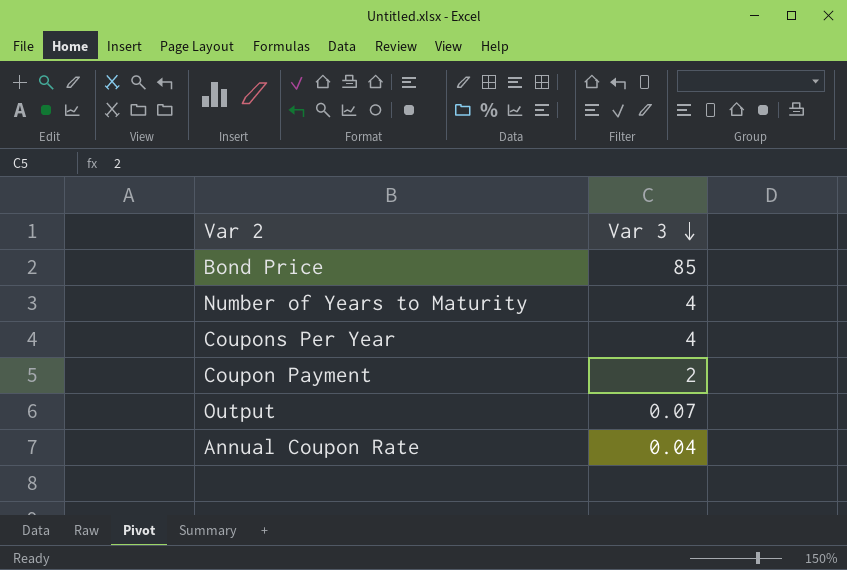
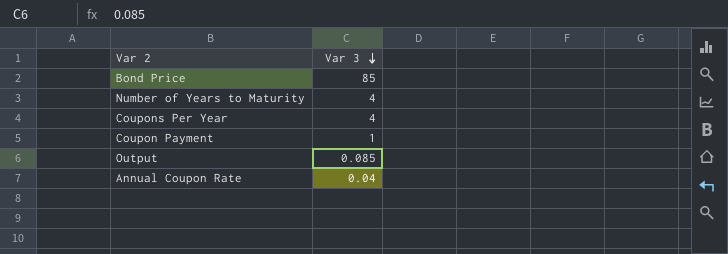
Coupon Payment | Var 3: 2 -> 1
Output | Var 3: 0.07 -> 0.085

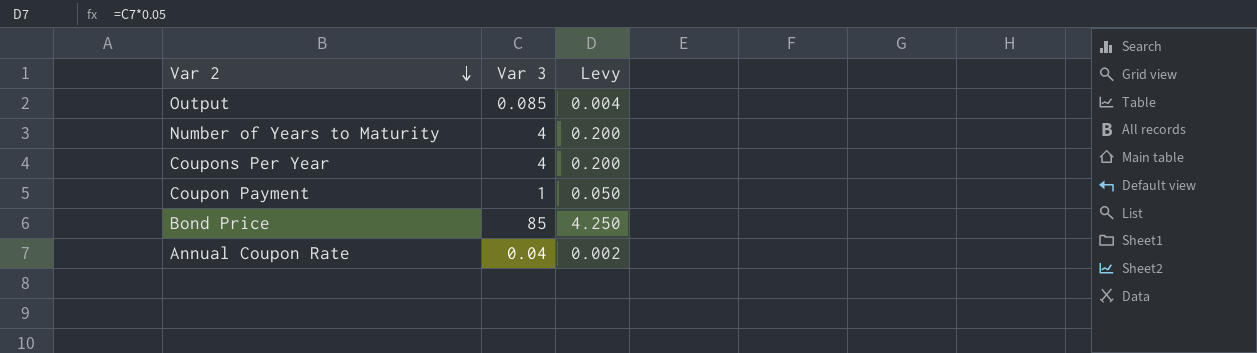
row order: Var 3 descending -> Var 2 descending
column Levy | formula: none -> [Var 3] * 0.05

